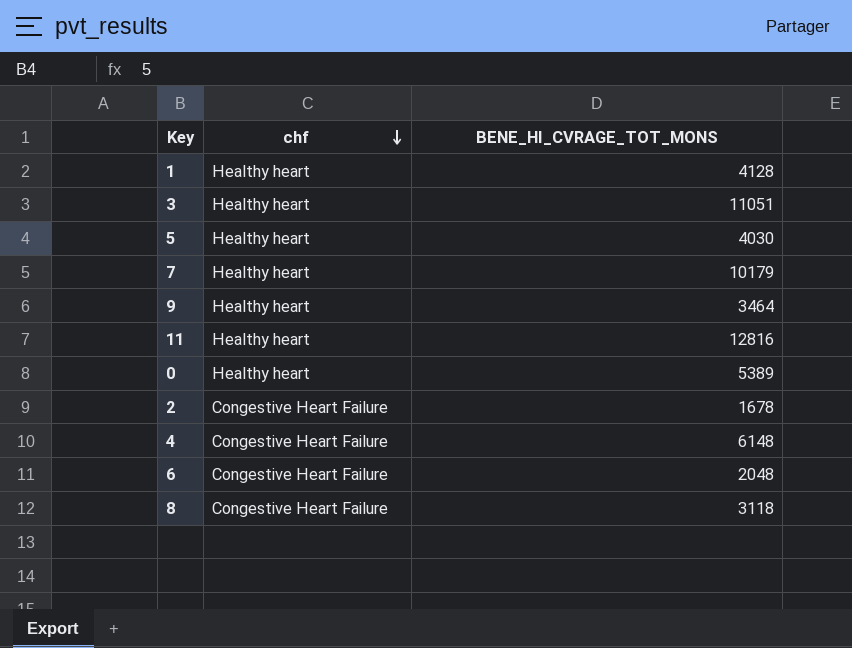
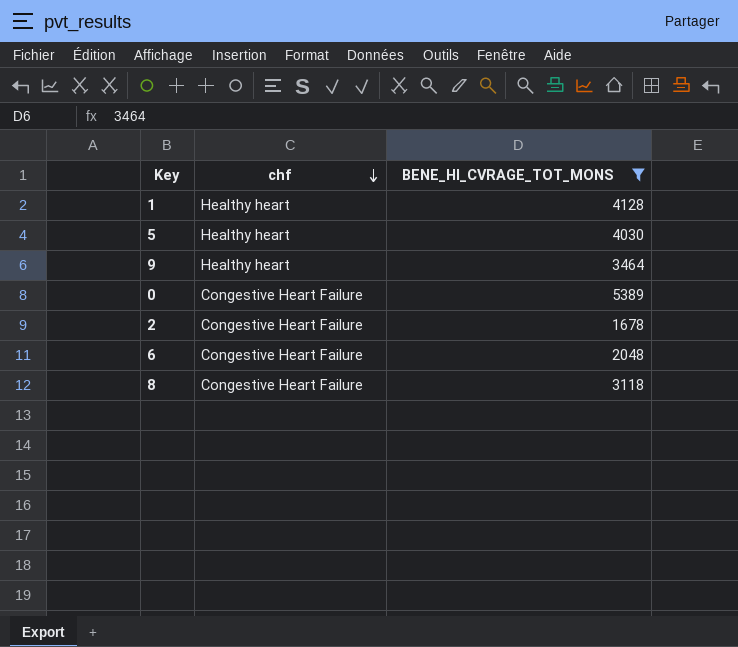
filter: none -> BENE_HI_CVRAGE_TOT_MONS <= 5389
0 | chf: Healthy heart -> Congestive Heart Failure

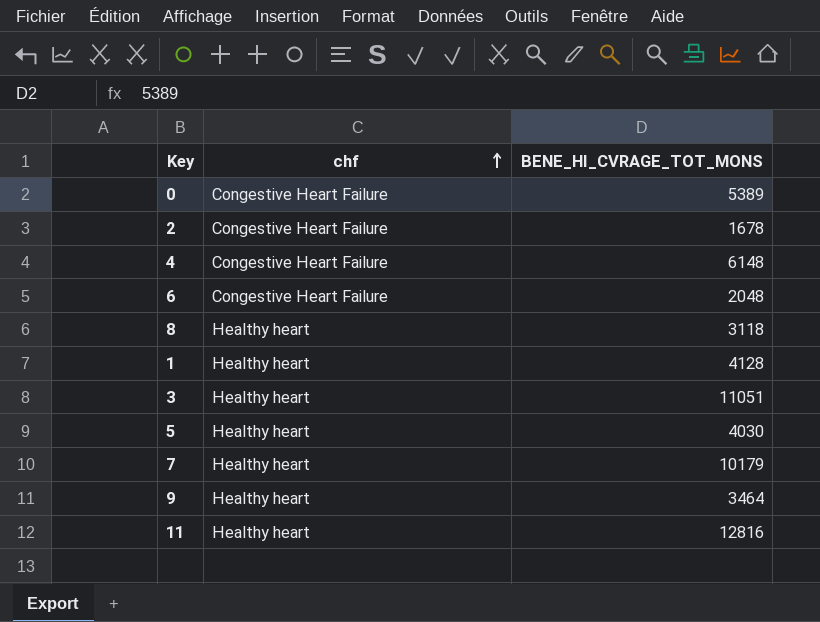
filter: BENE_HI_CVRAGE_TOT_MONS <= 5389 -> none
row order: chf descending -> chf ascending
8 | chf: Congestive Heart Failure -> Healthy heart

